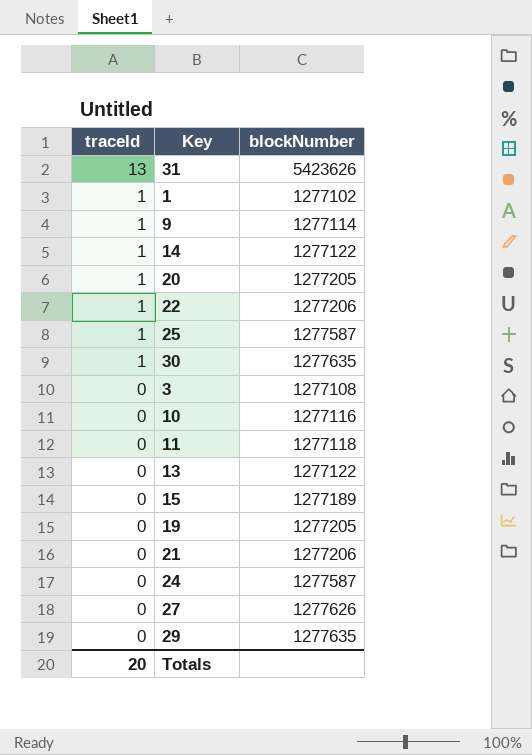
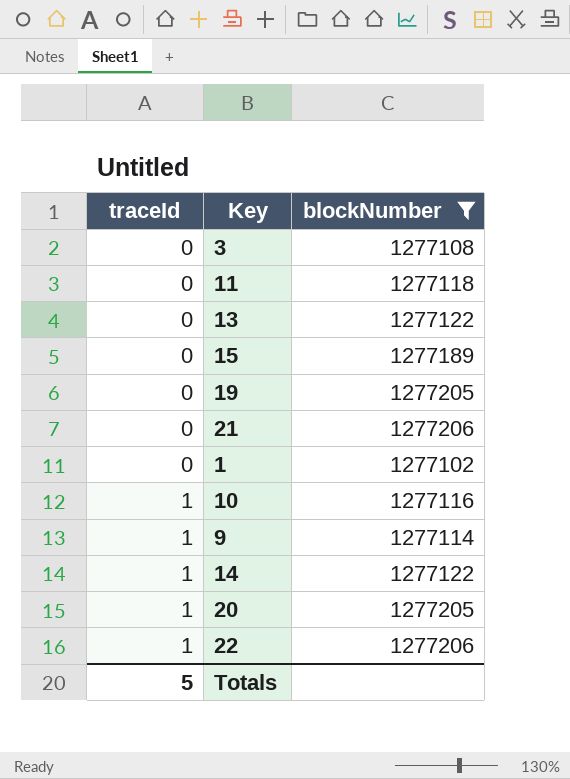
filter: none -> blockNumber <= 1277206
row order: traceId descending -> traceId ascending
1 | traceId: 1 -> 0
10 | traceId: 0 -> 1
Totals | traceId: 20 -> 5

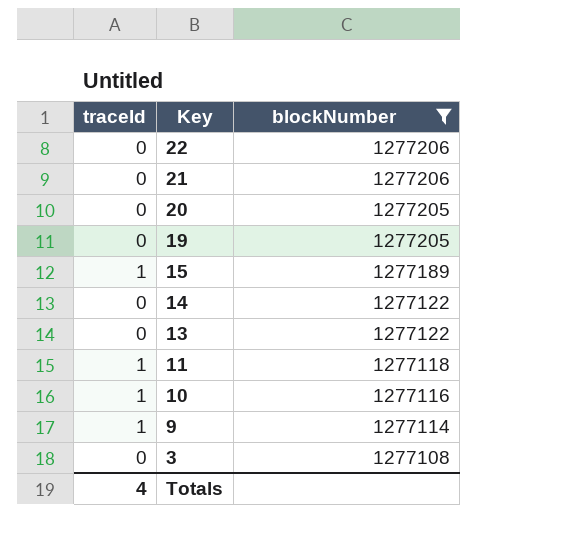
row order: traceId ascending -> Key descending
row 1: 0 | 1277102 -> none
22 | traceId: 1 -> 0
20 | traceId: 1 -> 0
15 | traceId: 0 -> 1
14 | traceId: 1 -> 0
11 | traceId: 0 -> 1
Totals | traceId: 5 -> 4

